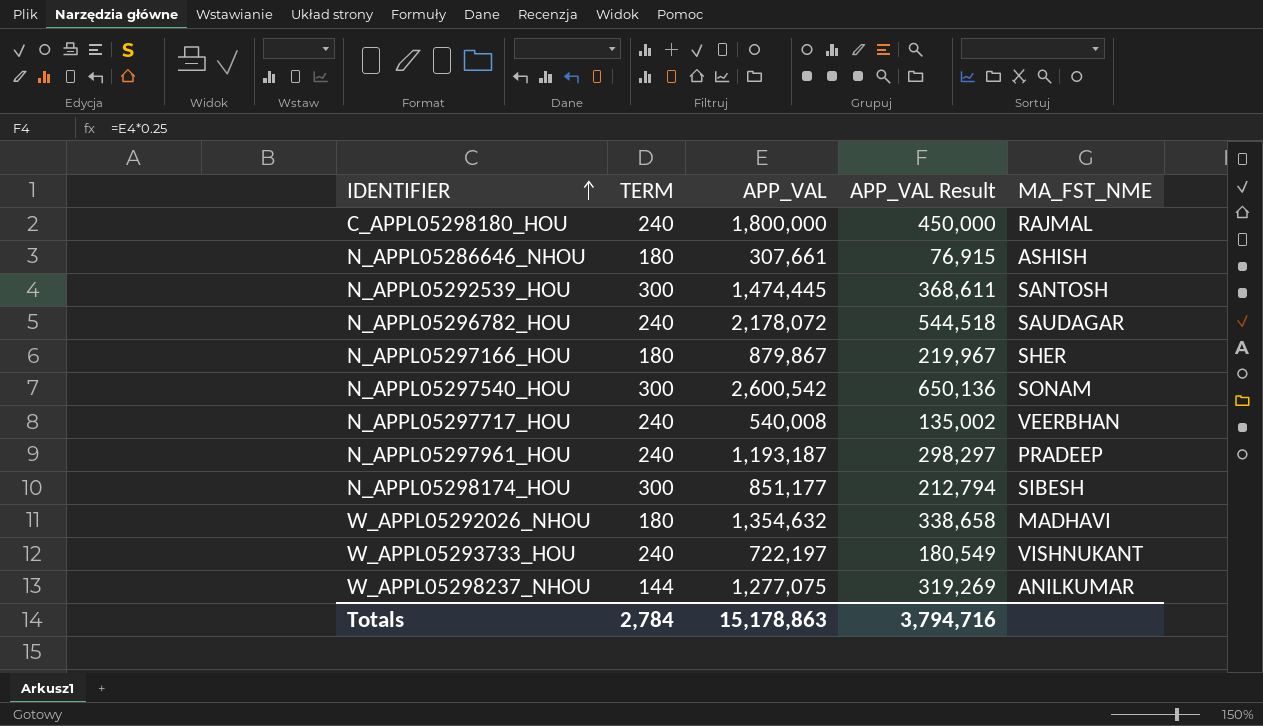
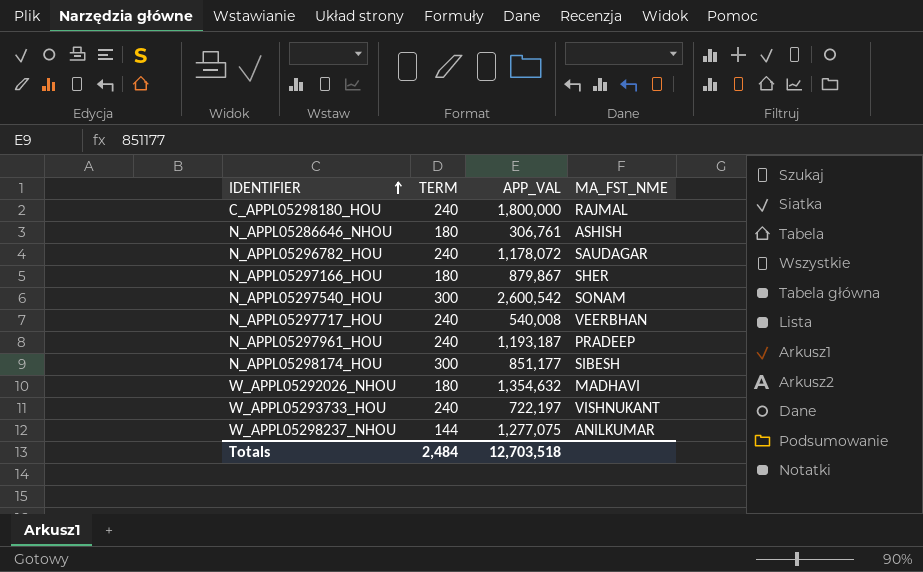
column APP_VAL Result | formula: [APP_VAL] * 0.25 -> none
row N_APPL05292539_HOU: 300 | 1,474,445 | 368,611 | SANTOSH -> none
N_APPL05286646_NHOU | APP_VAL: 307,661 -> 306,761
N_APPL05296782_HOU | APP_VAL: 2,178,072 -> 1,178,072
Totals | TERM: 2,784 -> 2,484
Totals | APP_VAL: 15,178,863 -> 12,703,518

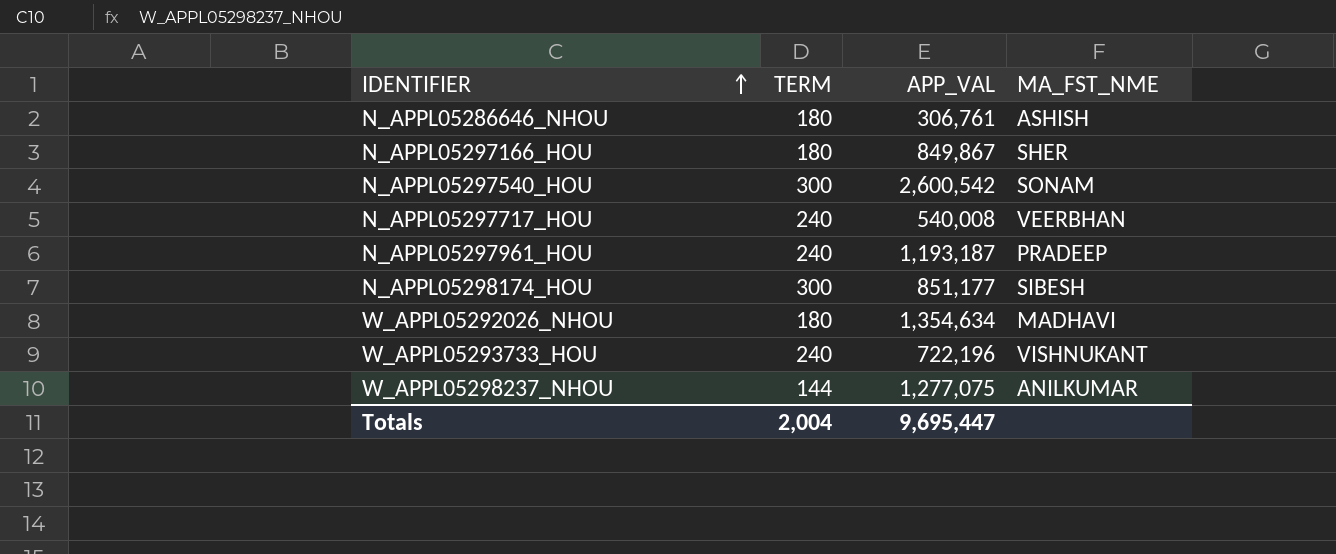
row C_APPL05298180_HOU: 240 | 1,800,000 | RAJMAL -> none
row N_APPL05296782_HOU: 240 | 1,178,072 | SAUDAGAR -> none
N_APPL05297166_HOU | APP_VAL: 879,867 -> 849,867
W_APPL05292026_NHOU | APP_VAL: 1,354,632 -> 1,354,634
W_APPL05293733_HOU | APP_VAL: 722,197 -> 722,196
Totals | TERM: 2,484 -> 2,004
Totals | APP_VAL: 12,703,518 -> 9,695,447

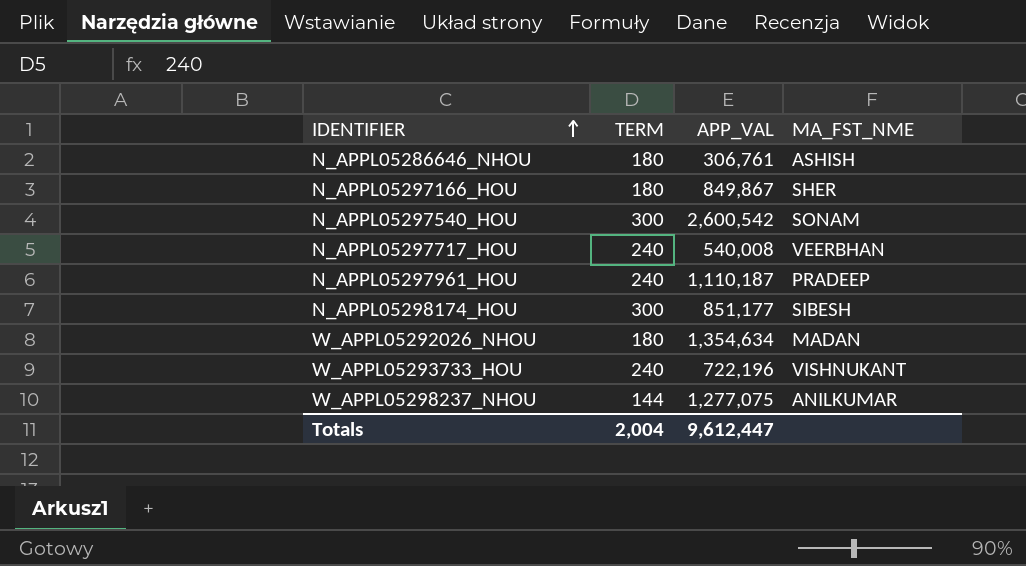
N_APPL05297961_HOU | APP_VAL: 1,193,187 -> 1,110,187
W_APPL05292026_NHOU | MA_FST_NME: MADHAVI -> MADAN
Totals | APP_VAL: 9,695,447 -> 9,612,447

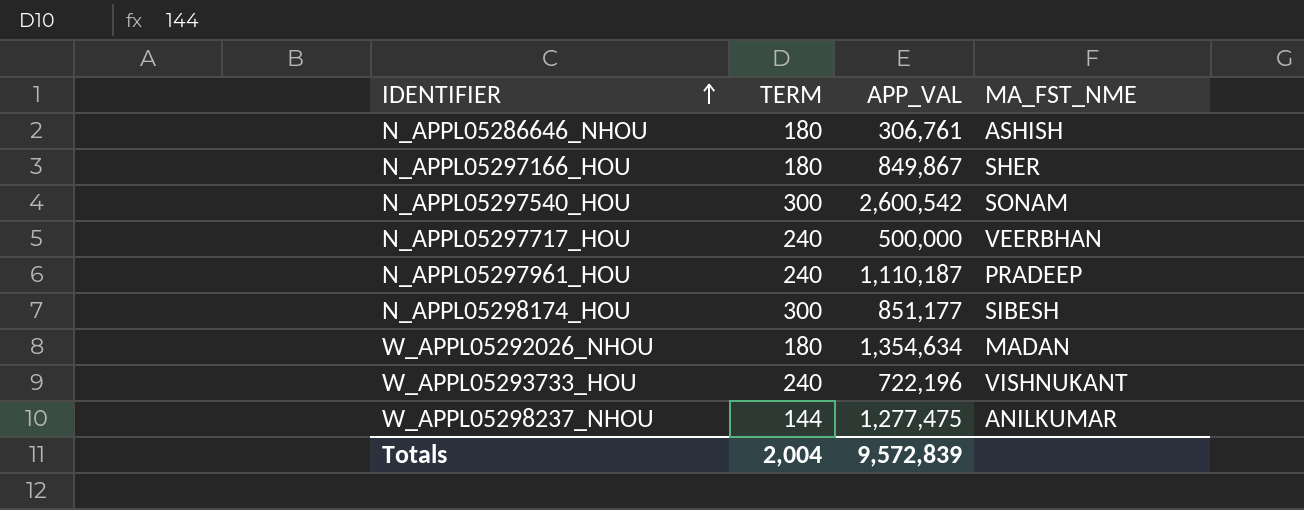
N_APPL05297717_HOU | APP_VAL: 540,008 -> 500,000
W_APPL05298237_NHOU | APP_VAL: 1,277,075 -> 1,277,475
Totals | APP_VAL: 9,612,447 -> 9,572,839

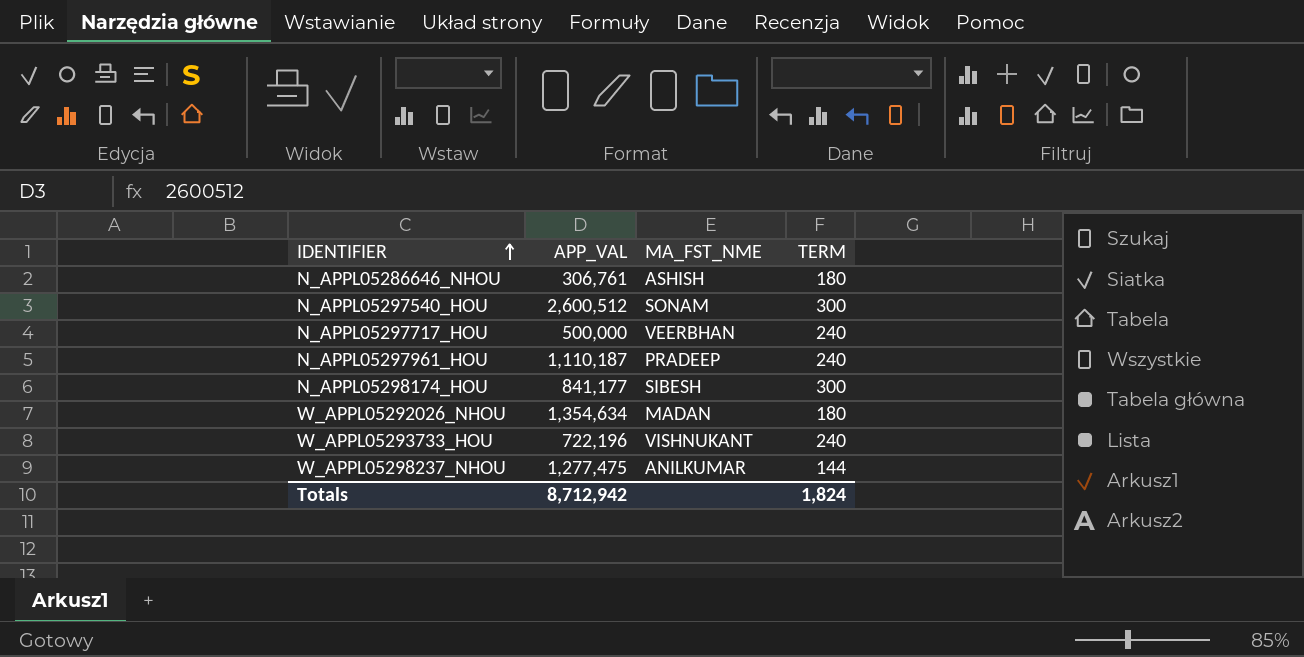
column TERM | position: 2 -> 4
row N_APPL05297166_HOU: 180 | 849,867 | SHER -> none
N_APPL05297540_HOU | APP_VAL: 2,600,542 -> 2,600,512
N_APPL05298174_HOU | APP_VAL: 851,177 -> 841,177
Totals | APP_VAL: 9,572,839 -> 8,712,942
Totals | TERM: 2,004 -> 1,824

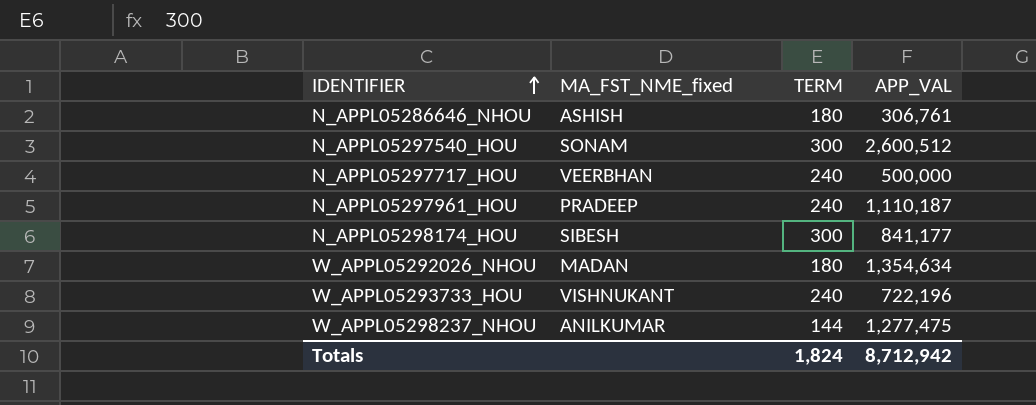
column name: MA_FST_NME -> MA_FST_NME_fixed
column APP_VAL | position: 2 -> 4

